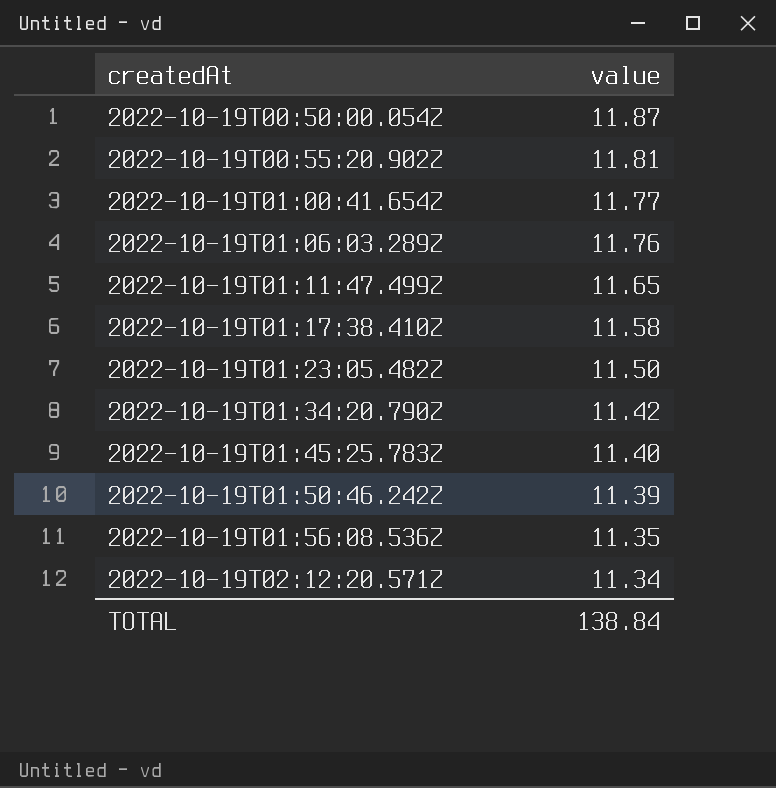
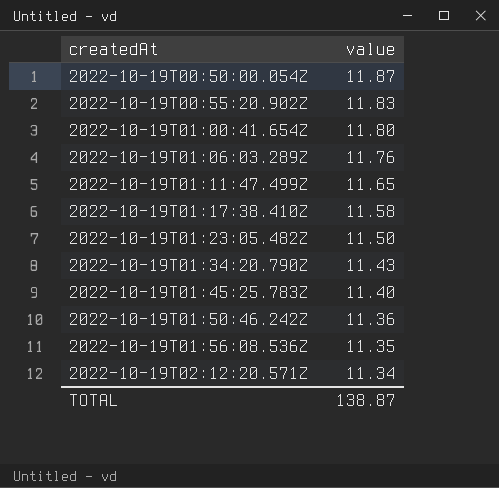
2022-10-19T00:55:20.902Z | value: 11.81 -> 11.83
2022-10-19T01:00:41.654Z | value: 11.77 -> 11.80
2022-10-19T01:34:20.790Z | value: 11.42 -> 11.43
2022-10-19T01:50:46.242Z | value: 11.39 -> 11.36
TOTAL | value: 138.84 -> 138.87

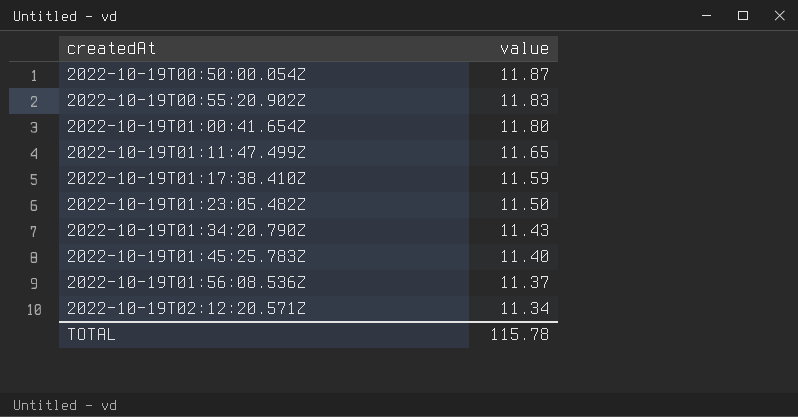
row 2022-10-19T01:06:03.289Z: 11.76 -> none
row 2022-10-19T01:50:46.242Z: 11.36 -> none
2022-10-19T01:17:38.410Z | value: 11.58 -> 11.59
2022-10-19T01:56:08.536Z | value: 11.35 -> 11.37
TOTAL | value: 138.87 -> 115.78

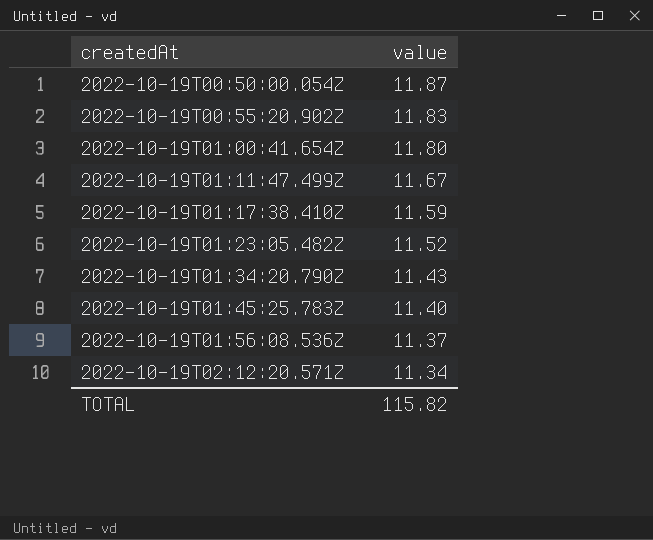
2022-10-19T01:11:47.499Z | value: 11.65 -> 11.67
2022-10-19T01:23:05.482Z | value: 11.50 -> 11.52
TOTAL | value: 115.78 -> 115.82

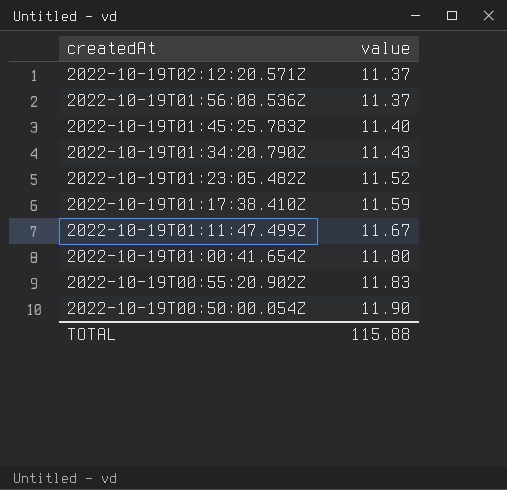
row order: createdAt ascending -> createdAt descending
2022-10-19T02:12:20.571Z | value: 11.34 -> 11.37
2022-10-19T00:50:00.054Z | value: 11.87 -> 11.90
TOTAL | value: 115.82 -> 115.88

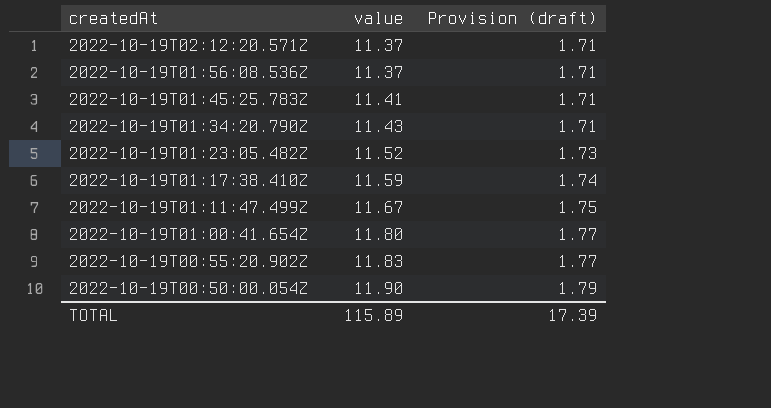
column Provision (draft) | formula: none -> [value] * 0.15
2022-10-19T01:45:25.783Z | value: 11.40 -> 11.41
TOTAL | value: 115.88 -> 115.89

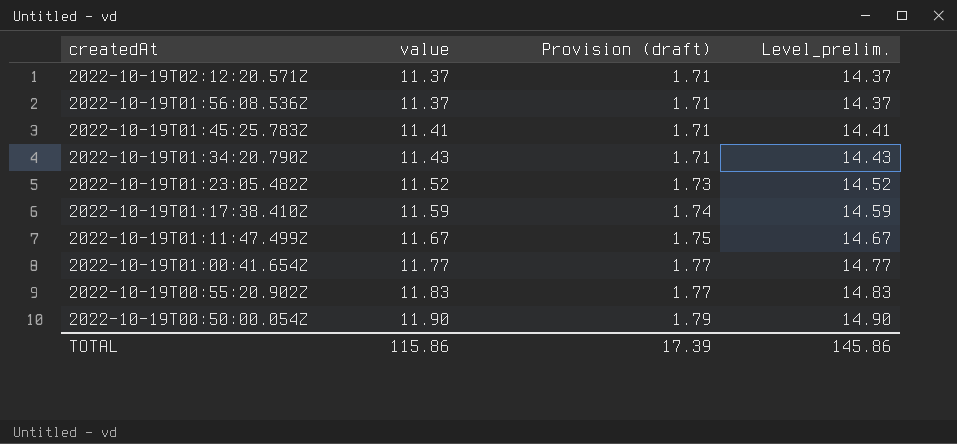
column Level_prelim. | formula: none -> [value] + 3
2022-10-19T01:00:41.654Z | value: 11.80 -> 11.77
TOTAL | value: 115.89 -> 115.86

